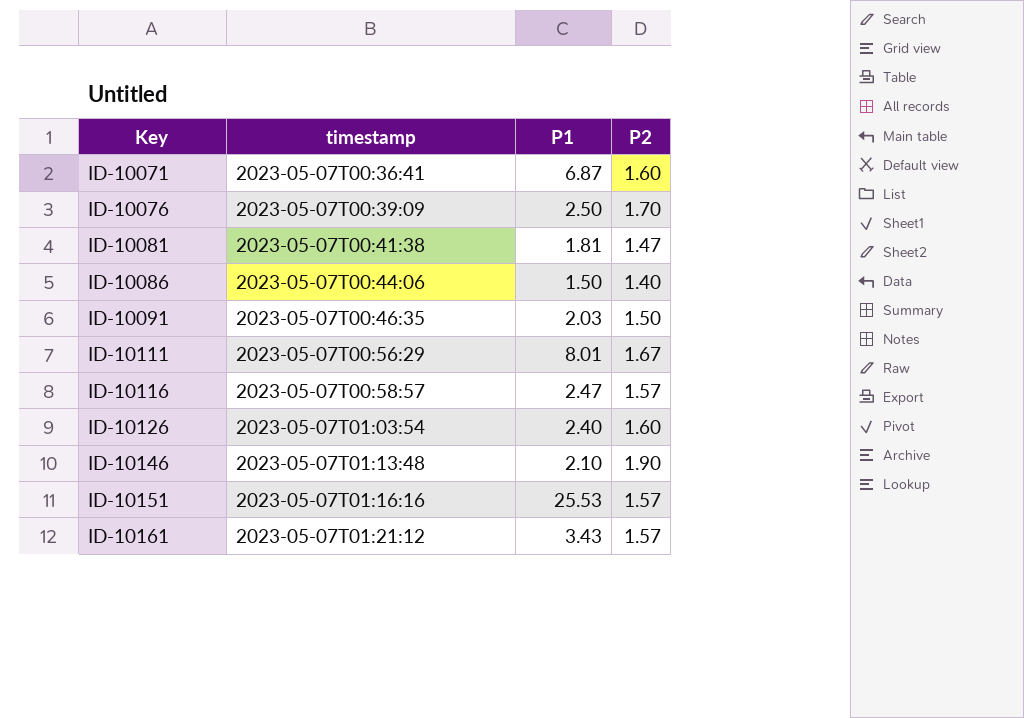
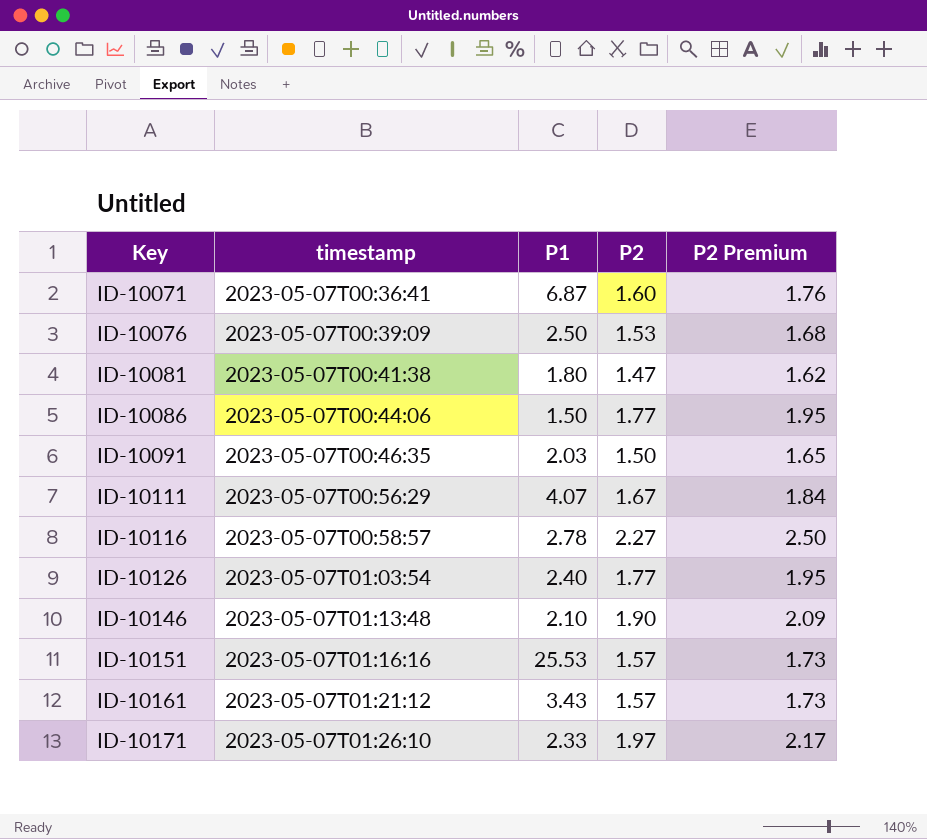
column P2 Premium | formula: none -> [P2] * 1.1
ID-10076 | P2: 1.70 -> 1.53
ID-10081 | P1: 1.81 -> 1.80
ID-10086 | P2: 1.40 -> 1.77
ID-10111 | P1: 8.01 -> 4.07
ID-10116 | P1: 2.47 -> 2.78
ID-10116 | P2: 1.57 -> 2.27
ID-10126 | P2: 1.60 -> 1.77
row ID-10171: none -> 2023-05-07T01:26:10 | 2.33 | 1.97 | 2.17

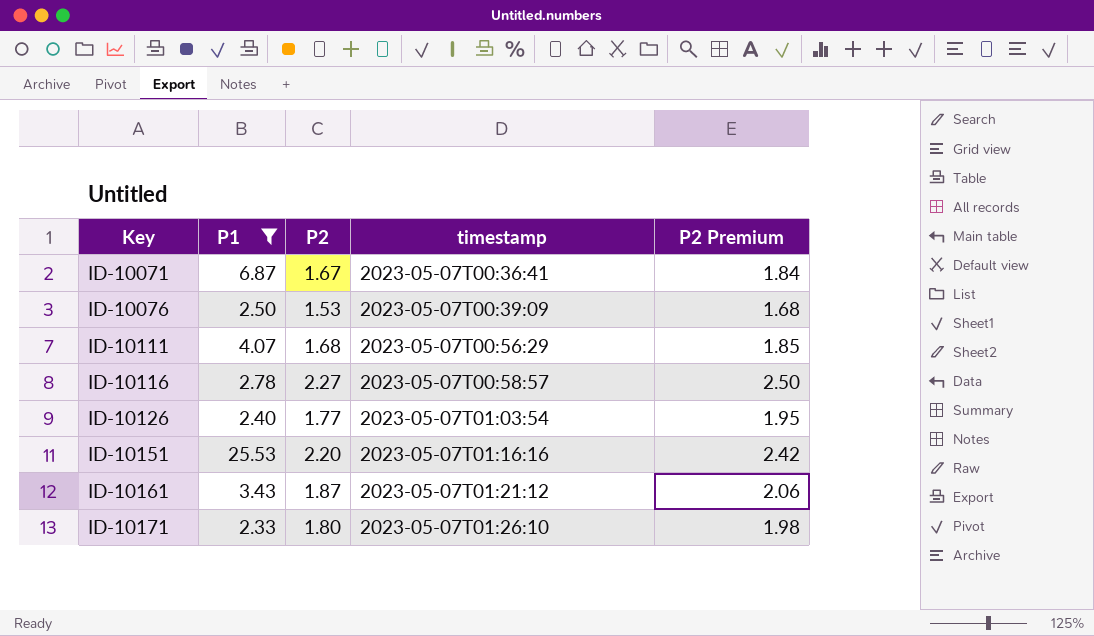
filter: none -> P1 >= 2.33
column timestamp | position: 2 -> 4
ID-10071 | P2: 1.60 -> 1.67
ID-10071 | P2 Premium: 1.76 -> 1.84
ID-10111 | P2: 1.67 -> 1.68
ID-10111 | P2 Premium: 1.84 -> 1.85
ID-10151 | P2: 1.57 -> 2.20
ID-10151 | P2 Premium: 1.73 -> 2.42
ID-10161 | P2: 1.57 -> 1.87
ID-10161 | P2 Premium: 1.73 -> 2.06
ID-10171 | P2: 1.97 -> 1.80
ID-10171 | P2 Premium: 2.17 -> 1.98

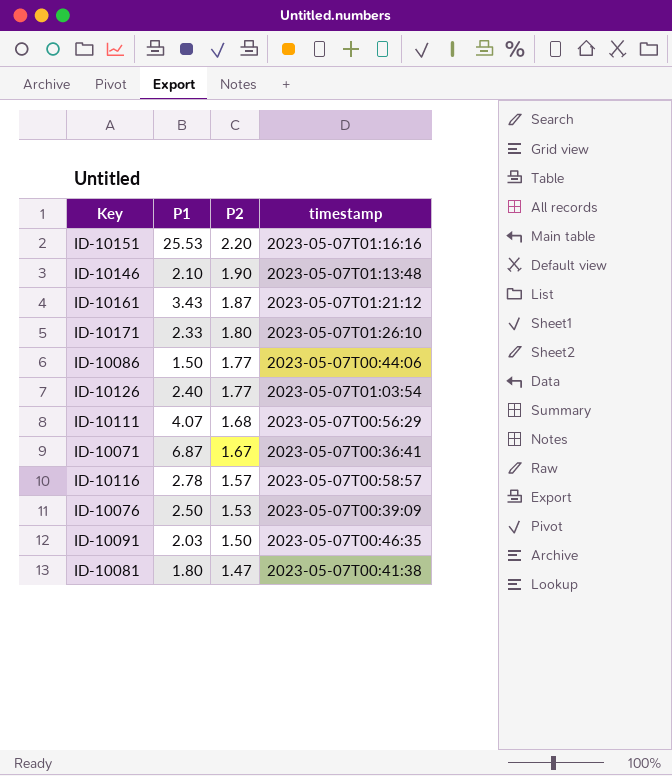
filter: P1 >= 2.33 -> none
row order: Key ascending -> P2 descending
column P2 Premium | formula: [P2] * 1.1 -> none
ID-10116 | P2: 2.27 -> 1.57

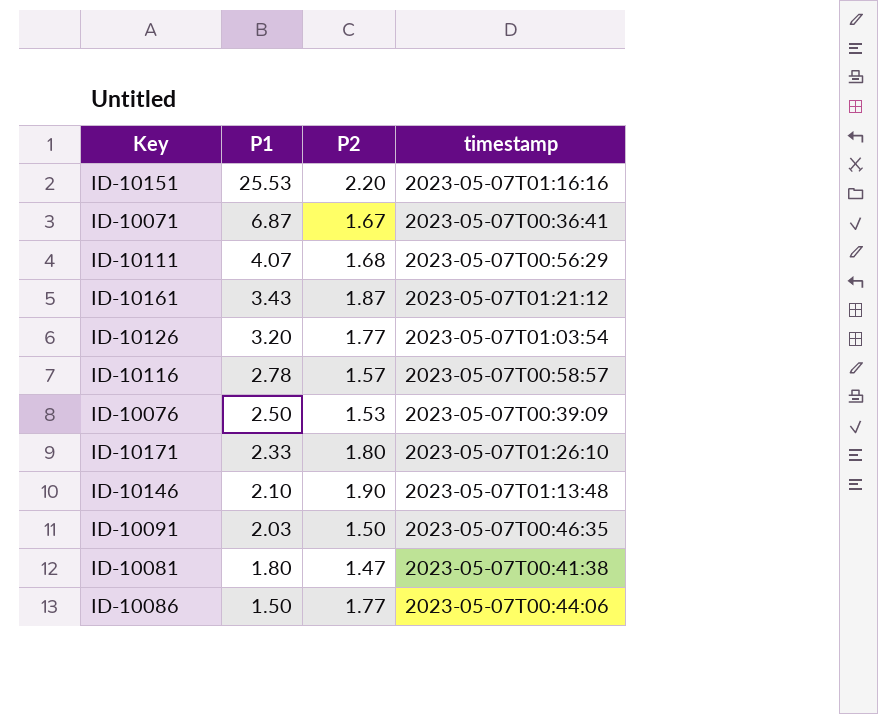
row order: P2 descending -> P1 descending
ID-10126 | P1: 2.40 -> 3.20

